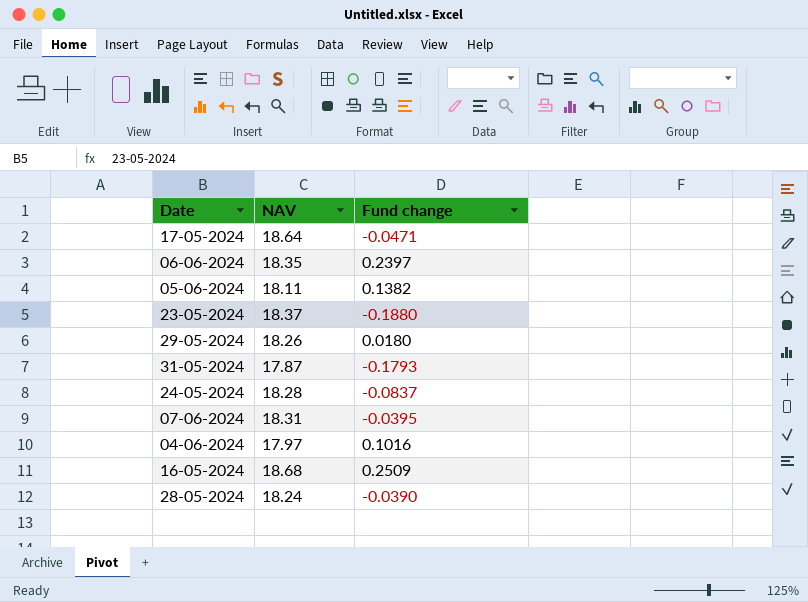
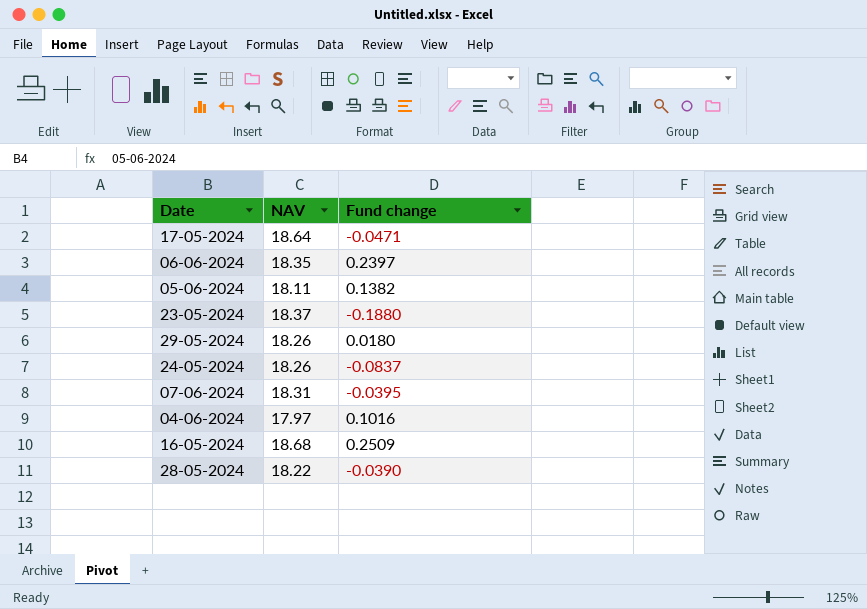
row 31-05-2024: 17.87 | -0.1793 -> none
24-05-2024 | NAV: 18.28 -> 18.26
28-05-2024 | NAV: 18.24 -> 18.22

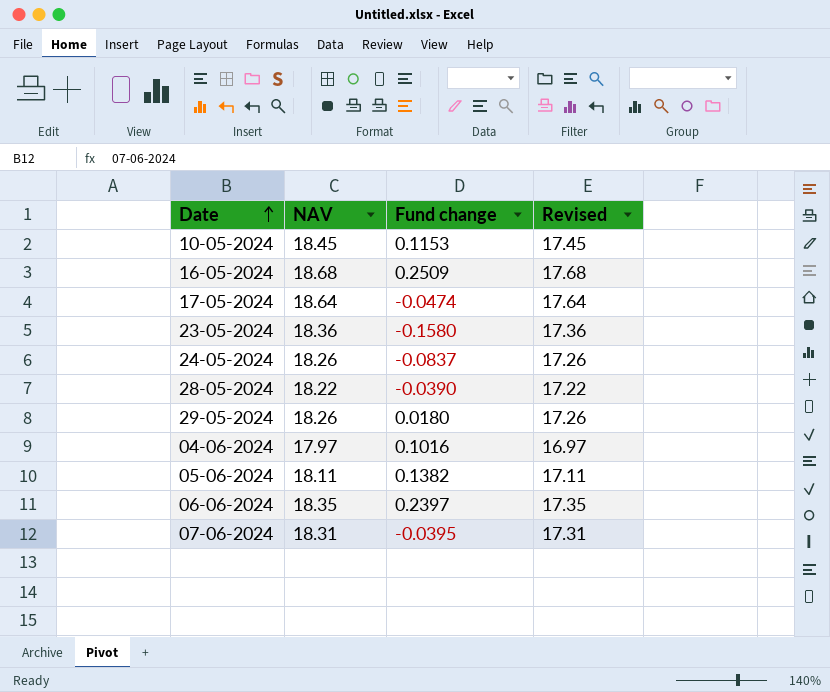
row order: none -> Date ascending
column Revised | formula: none -> [NAV] - 1
row 10-05-2024: none -> 18.45 | 0.1153 | 17.45
17-05-2024 | Fund change: -0.0471 -> -0.0474
23-05-2024 | NAV: 18.37 -> 18.36
23-05-2024 | Fund change: -0.1880 -> -0.1580

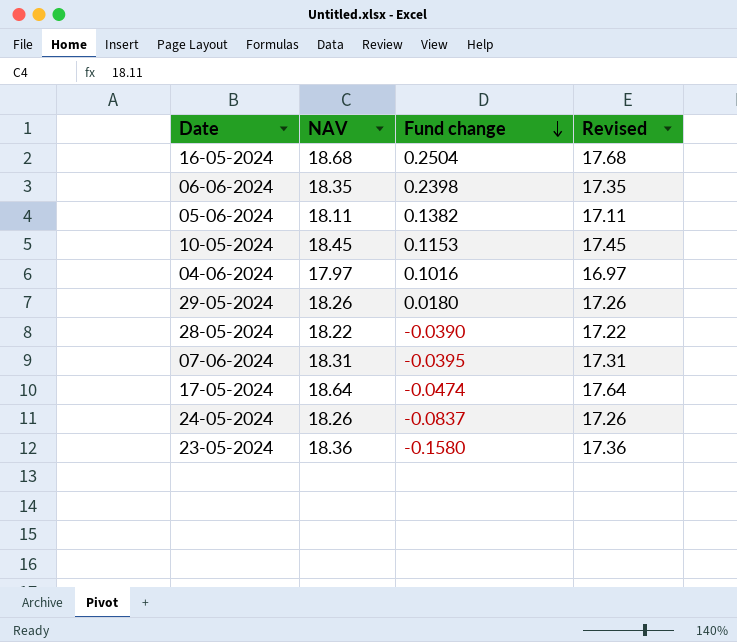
row order: Date ascending -> Fund change descending
16-05-2024 | Fund change: 0.2509 -> 0.2504
06-06-2024 | Fund change: 0.2397 -> 0.2398

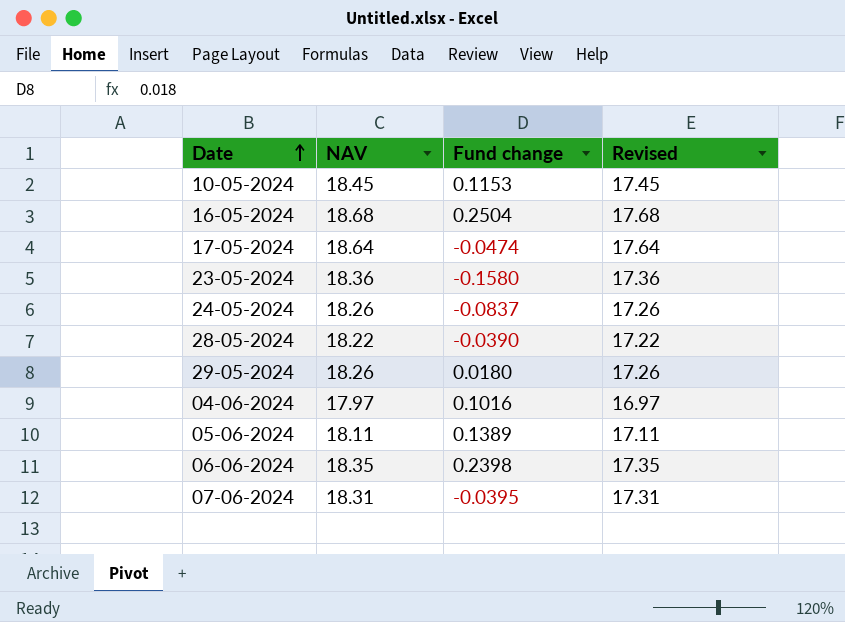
row order: Fund change descending -> Date ascending
05-06-2024 | Fund change: 0.1382 -> 0.1389

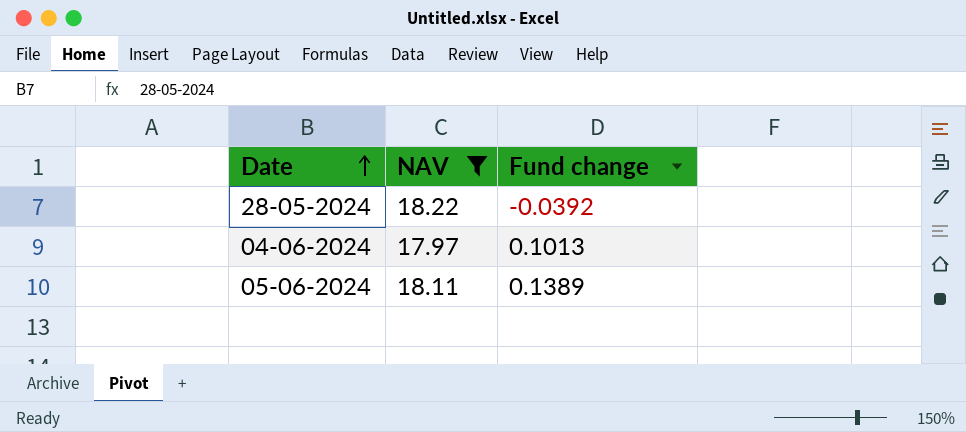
filter: none -> NAV <= 18.22
column Revised | formula: [NAV] - 1 -> none
28-05-2024 | Fund change: -0.0390 -> -0.0392
04-06-2024 | Fund change: 0.1016 -> 0.1013

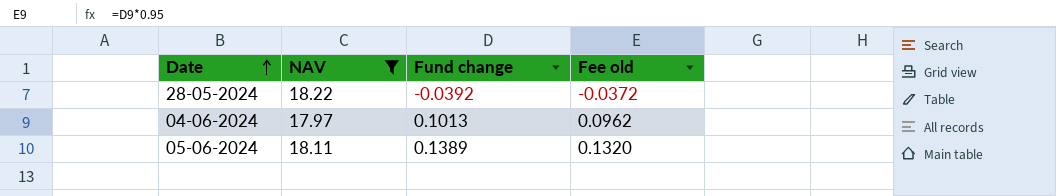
column Fee old | formula: none -> [Fund change] * 0.95

